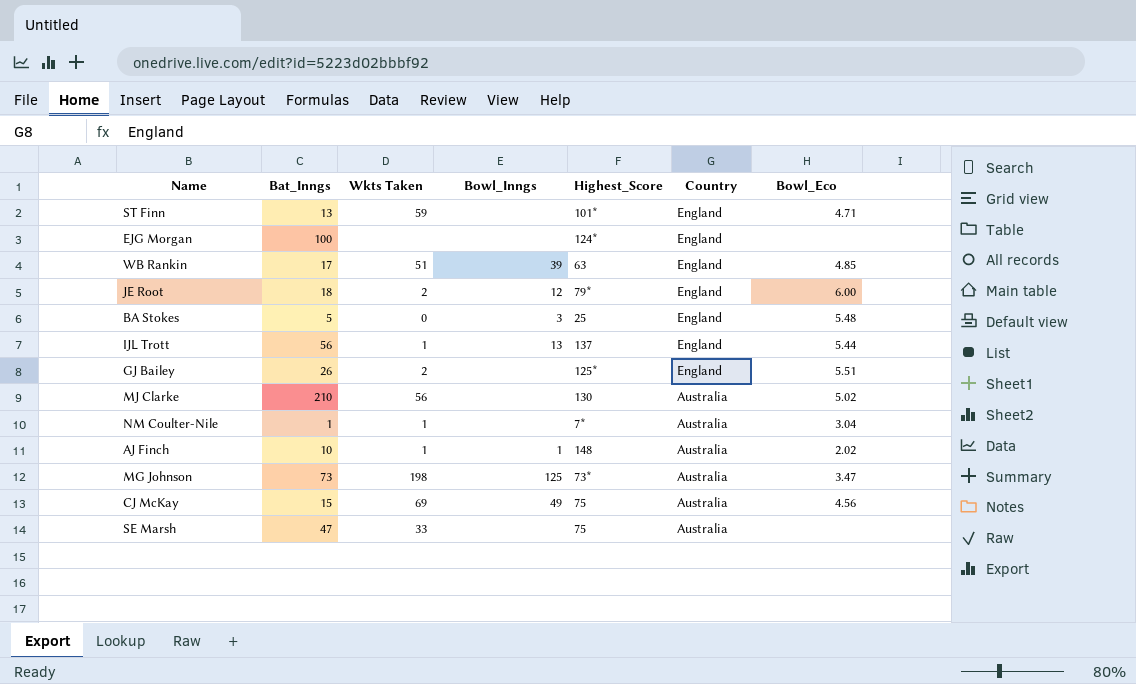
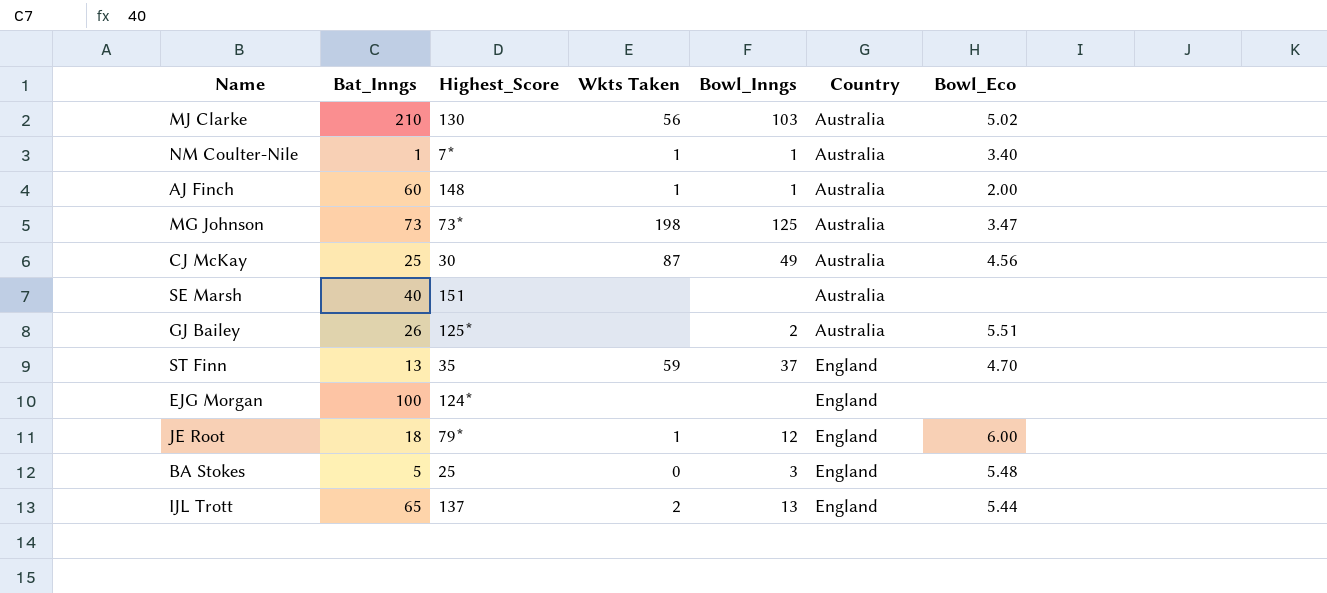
row order: Country descending -> Country ascending
column Highest_Score | position: 5 -> 3
row WB Rankin: 17 | 51 | 39 | 63 | England | 4.85 -> none
MJ Clarke | Bowl_Inngs: none -> 103
NM Coulter-Nile | Bowl_Inngs: none -> 1
NM Coulter-Nile | Bowl_Eco: 3.04 -> 3.40
AJ Finch | Bat_Inngs: 10 -> 60
AJ Finch | Bowl_Eco: 2.02 -> 2.00
CJ McKay | Bat_Inngs: 15 -> 25
CJ McKay | Highest_Score: 75 -> 30
CJ McKay | Wkts Taken: 69 -> 87
SE Marsh | Bat_Inngs: 47 -> 40
SE Marsh | Highest_Score: 75 -> 151
SE Marsh | Wkts Taken: 33 -> none
GJ Bailey | Wkts Taken: 2 -> none
GJ Bailey | Bowl_Inngs: none -> 2
GJ Bailey | Country: England -> Australia
ST Finn | Highest_Score: 101* -> 35
ST Finn | Bowl_Inngs: none -> 37
ST Finn | Bowl_Eco: 4.71 -> 4.70
JE Root | Wkts Taken: 2 -> 1
IJL Trott | Bat_Inngs: 56 -> 65
IJL Trott | Wkts Taken: 1 -> 2

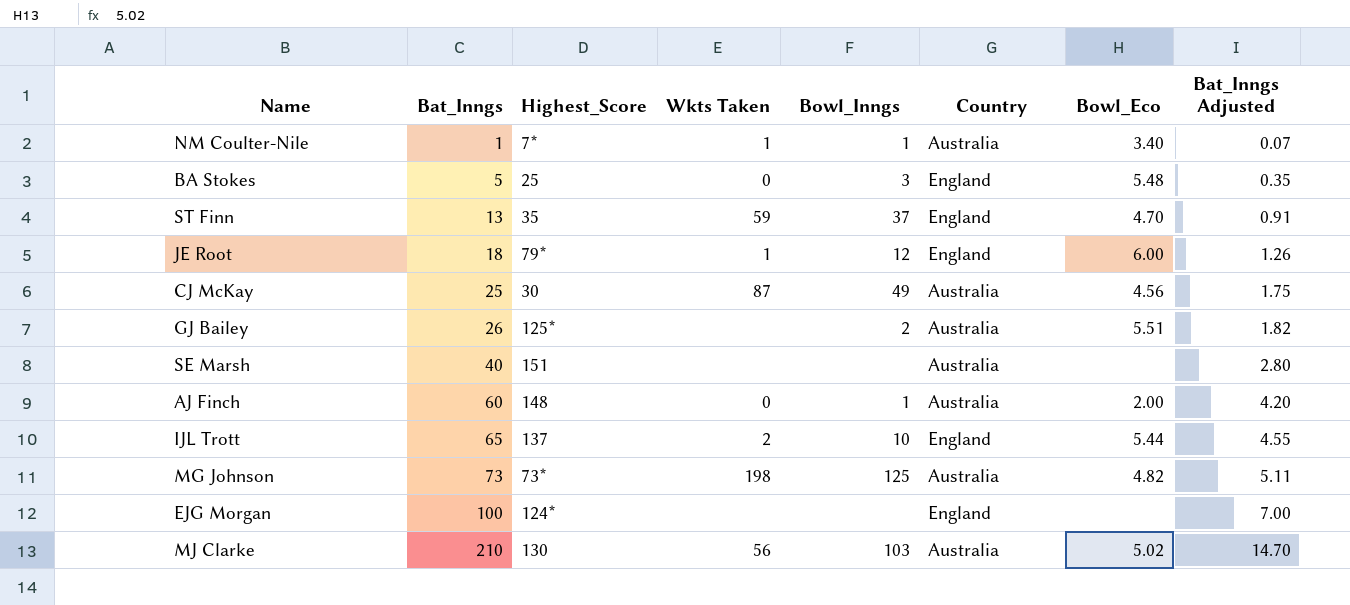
row order: Country ascending -> Bat_Inngs ascending
column Bat_Inngs Adjusted | formula: none -> [Bat_Inngs] * 0.07
AJ Finch | Wkts Taken: 1 -> 0
IJL Trott | Bowl_Inngs: 13 -> 10
MG Johnson | Bowl_Eco: 3.47 -> 4.82

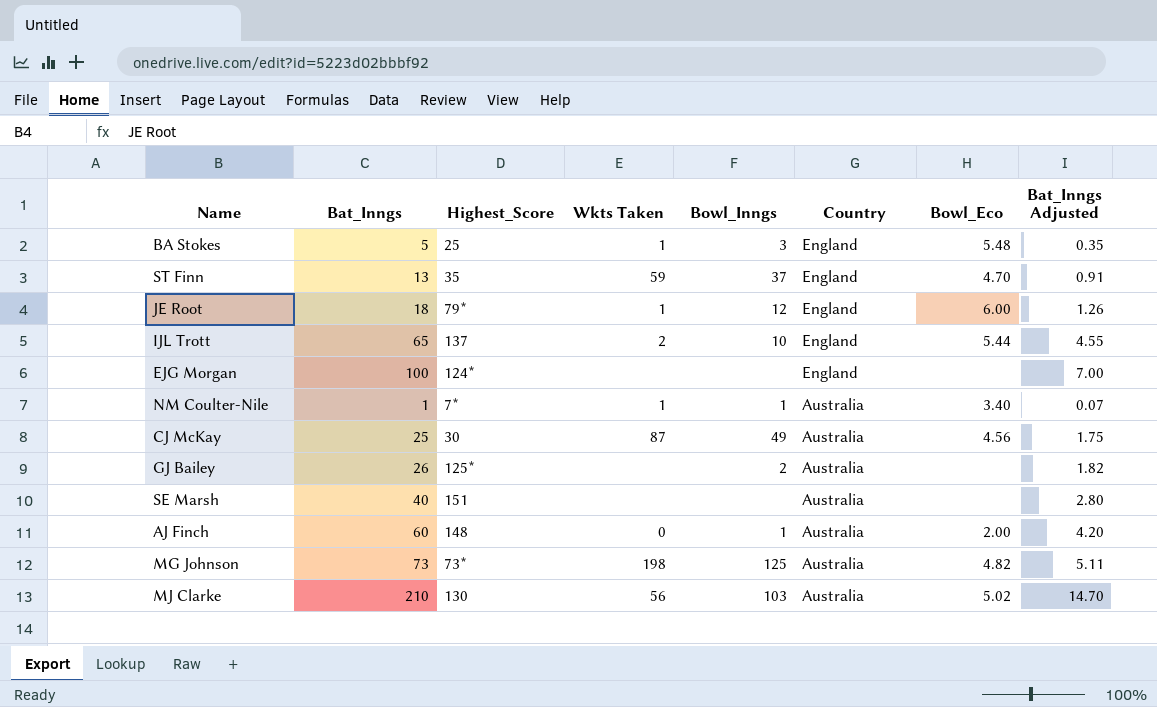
row order: Bat_Inngs ascending -> Country descending
BA Stokes | Wkts Taken: 0 -> 1
GJ Bailey | Bowl_Eco: 5.51 -> none

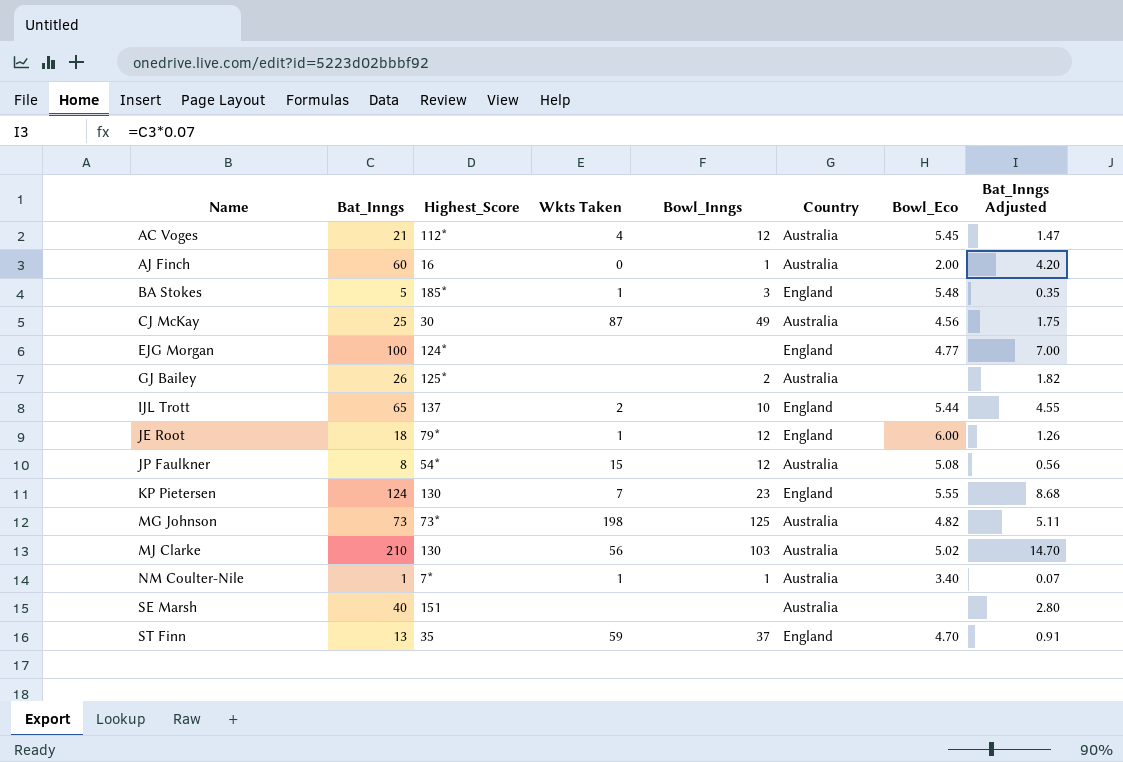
row order: Country descending -> Name ascending
row AC Voges: none -> 21 | 112* | 4 | 12 | Australia | 5.45 | 1.47
AJ Finch | Highest_Score: 148 -> 16
BA Stokes | Highest_Score: 25 -> 185*
EJG Morgan | Bowl_Eco: none -> 4.77
row JP Faulkner: none -> 8 | 54* | 15 | 12 | Australia | 5.08 | 0.56
row KP Pietersen: none -> 124 | 130 | 7 | 23 | England | 5.55 | 8.68

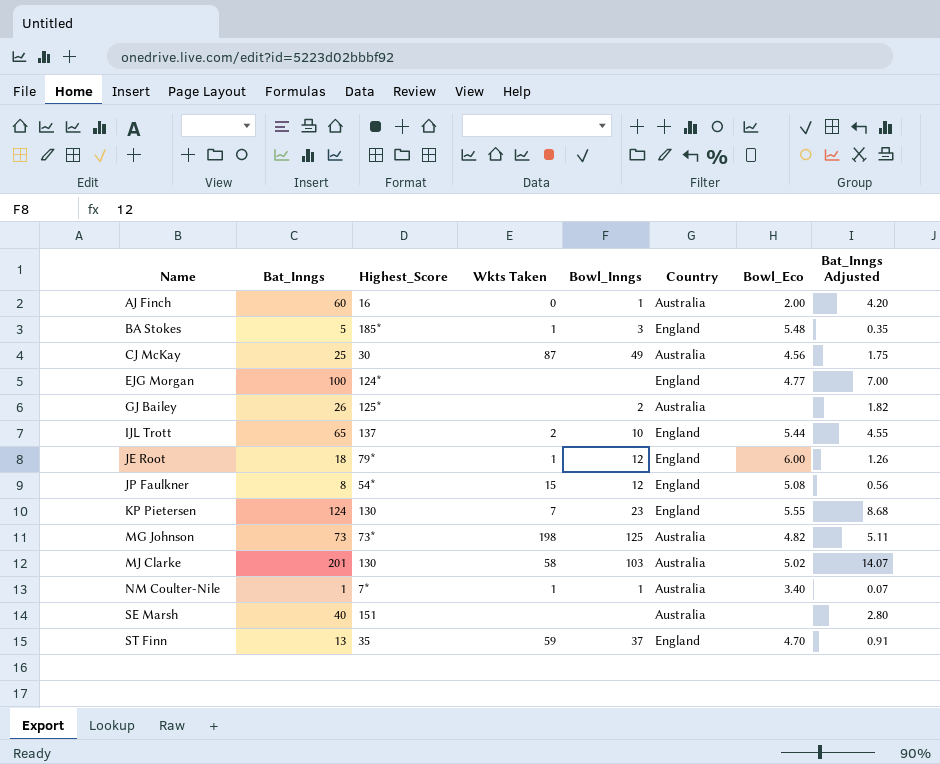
row AC Voges: 21 | 112* | 4 | 12 | Australia | 5.45 | 1.47 -> none
JP Faulkner | Country: Australia -> England
MJ Clarke | Bat_Inngs: 210 -> 201
MJ Clarke | Wkts Taken: 56 -> 58
MJ Clarke | Bat_Inngs Adjusted: 14.70 -> 14.07

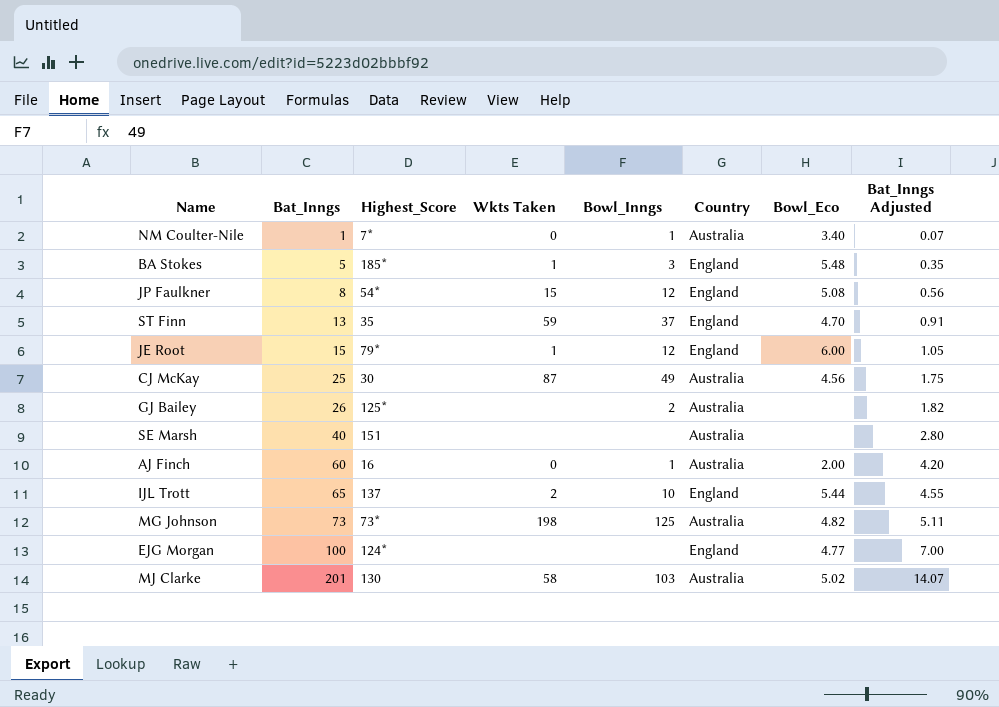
row order: Name ascending -> Bat_Inngs ascending
row KP Pietersen: 124 | 130 | 7 | 23 | England | 5.55 | 8.68 -> none
NM Coulter-Nile | Wkts Taken: 1 -> 0
JE Root | Bat_Inngs: 18 -> 15
JE Root | Bat_Inngs Adjusted: 1.26 -> 1.05

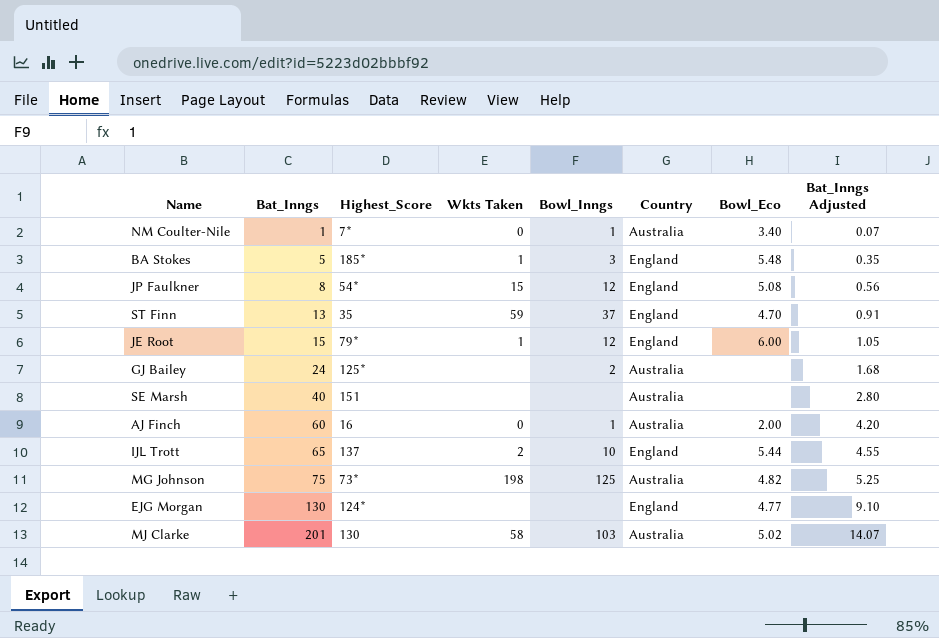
row CJ McKay: 25 | 30 | 87 | 49 | Australia | 4.56 | 1.75 -> none
GJ Bailey | Bat_Inngs: 26 -> 24
GJ Bailey | Bat_Inngs Adjusted: 1.82 -> 1.68
MG Johnson | Bat_Inngs: 73 -> 75
MG Johnson | Bat_Inngs Adjusted: 5.11 -> 5.25
EJG Morgan | Bat_Inngs: 100 -> 130
EJG Morgan | Bat_Inngs Adjusted: 7.00 -> 9.10

